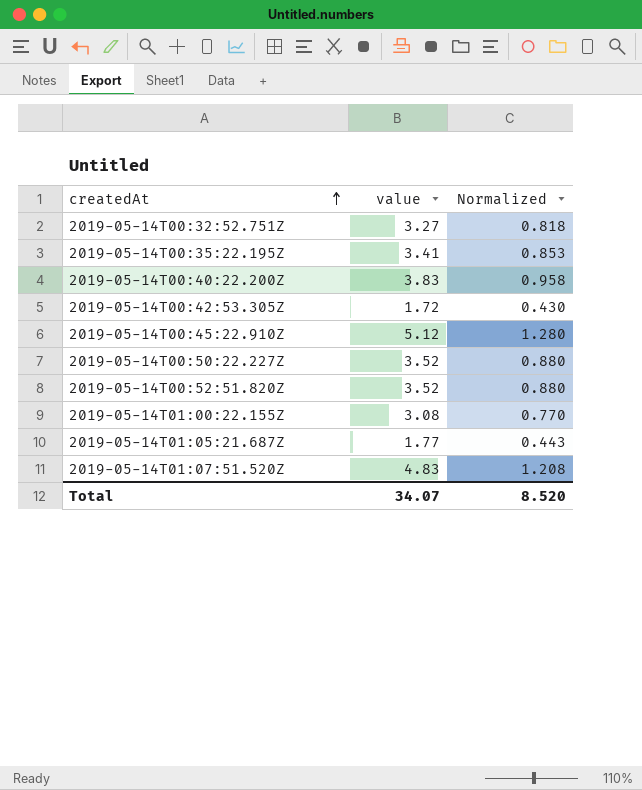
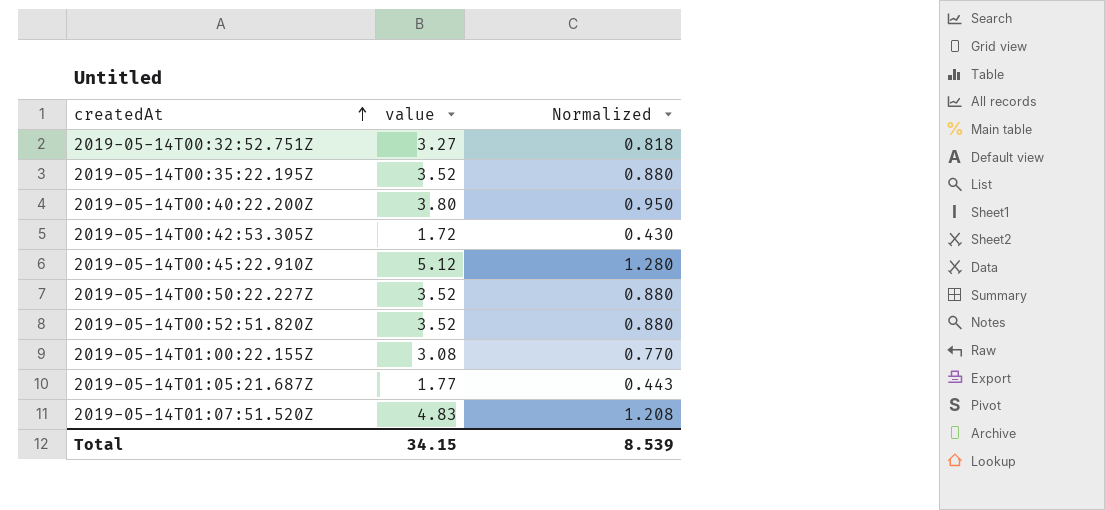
2019-05-14T00:35:22.195Z | value: 3.41 -> 3.52
2019-05-14T00:35:22.195Z | Normalized: 0.853 -> 0.880
2019-05-14T00:40:22.200Z | value: 3.83 -> 3.80
2019-05-14T00:40:22.200Z | Normalized: 0.958 -> 0.950
Total | value: 34.07 -> 34.15
Total | Normalized: 8.520 -> 8.539

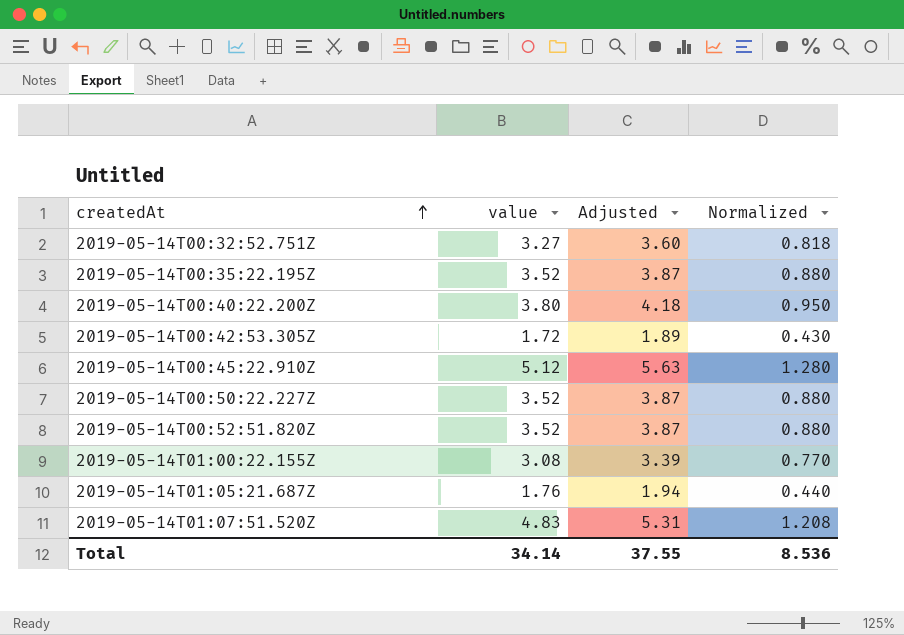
column Adjusted | formula: none -> [value] * 1.1
2019-05-14T01:05:21.687Z | value: 1.77 -> 1.76
2019-05-14T01:05:21.687Z | Normalized: 0.443 -> 0.440
Total | value: 34.15 -> 34.14
Total | Normalized: 8.539 -> 8.536

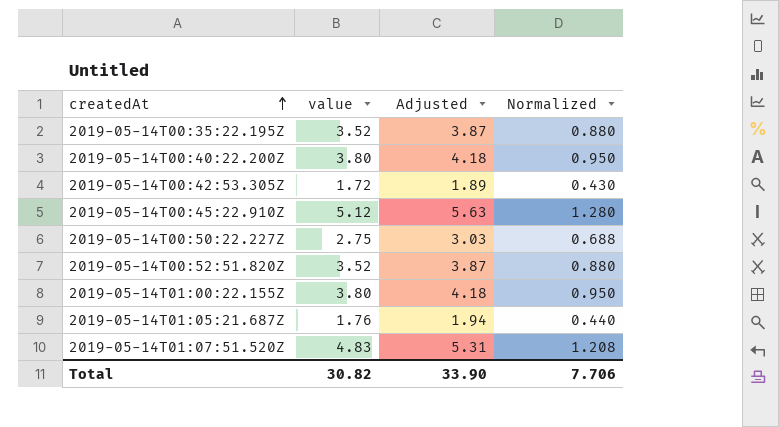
row 2019-05-14T00:32:52.751Z: 3.27 | 3.60 | 0.818 -> none
2019-05-14T00:50:22.227Z | value: 3.52 -> 2.75
2019-05-14T00:50:22.227Z | Adjusted: 3.87 -> 3.03
2019-05-14T00:50:22.227Z | Normalized: 0.880 -> 0.688
2019-05-14T01:00:22.155Z | value: 3.08 -> 3.80
2019-05-14T01:00:22.155Z | Adjusted: 3.39 -> 4.18
2019-05-14T01:00:22.155Z | Normalized: 0.770 -> 0.950
Total | value: 34.14 -> 30.82
Total | Adjusted: 37.55 -> 33.90
Total | Normalized: 8.536 -> 7.706

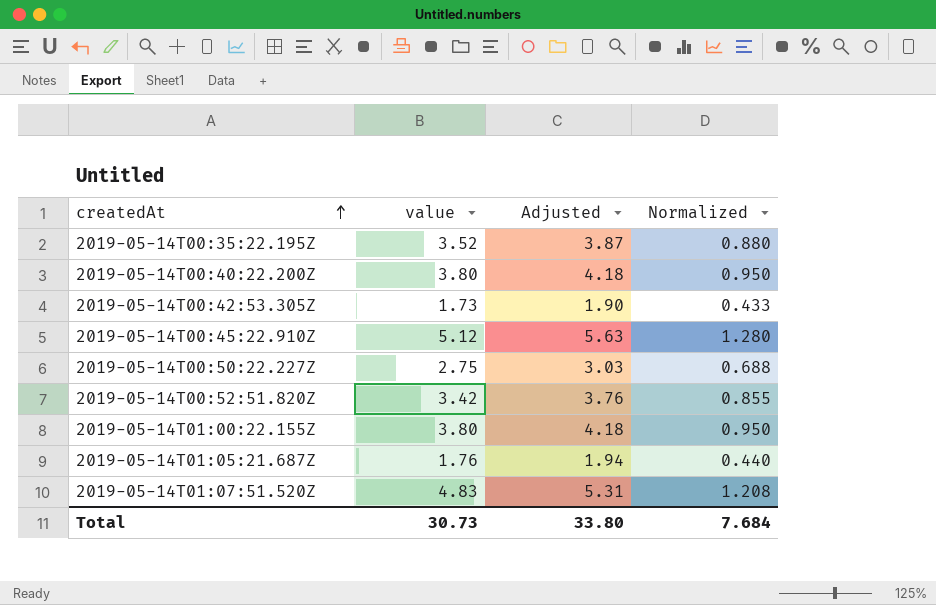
2019-05-14T00:42:53.305Z | value: 1.72 -> 1.73
2019-05-14T00:42:53.305Z | Adjusted: 1.89 -> 1.90
2019-05-14T00:42:53.305Z | Normalized: 0.430 -> 0.433
2019-05-14T00:52:51.820Z | value: 3.52 -> 3.42
2019-05-14T00:52:51.820Z | Adjusted: 3.87 -> 3.76
2019-05-14T00:52:51.820Z | Normalized: 0.880 -> 0.855
Total | value: 30.82 -> 30.73
Total | Adjusted: 33.90 -> 33.80
Total | Normalized: 7.706 -> 7.684

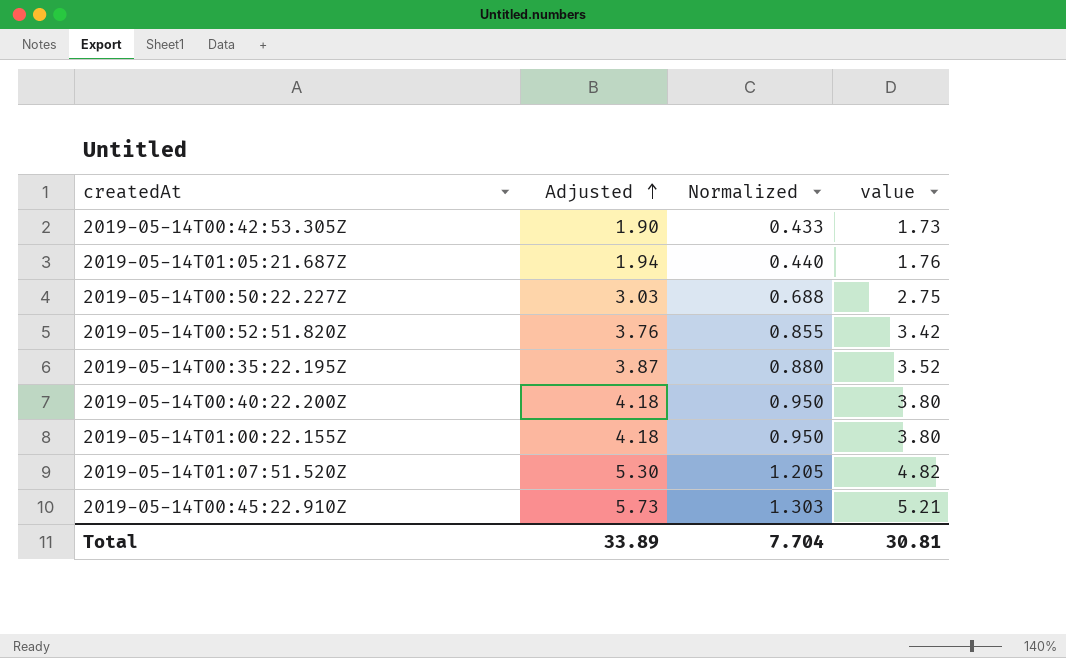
row order: createdAt ascending -> Adjusted ascending
column value | position: 2 -> 4
2019-05-14T01:07:51.520Z | Adjusted: 5.31 -> 5.30
2019-05-14T01:07:51.520Z | Normalized: 1.208 -> 1.205
2019-05-14T01:07:51.520Z | value: 4.83 -> 4.82
2019-05-14T00:45:22.910Z | Adjusted: 5.63 -> 5.73
2019-05-14T00:45:22.910Z | Normalized: 1.280 -> 1.303
2019-05-14T00:45:22.910Z | value: 5.12 -> 5.21
Total | Adjusted: 33.80 -> 33.89
Total | Normalized: 7.684 -> 7.704
Total | value: 30.73 -> 30.81

